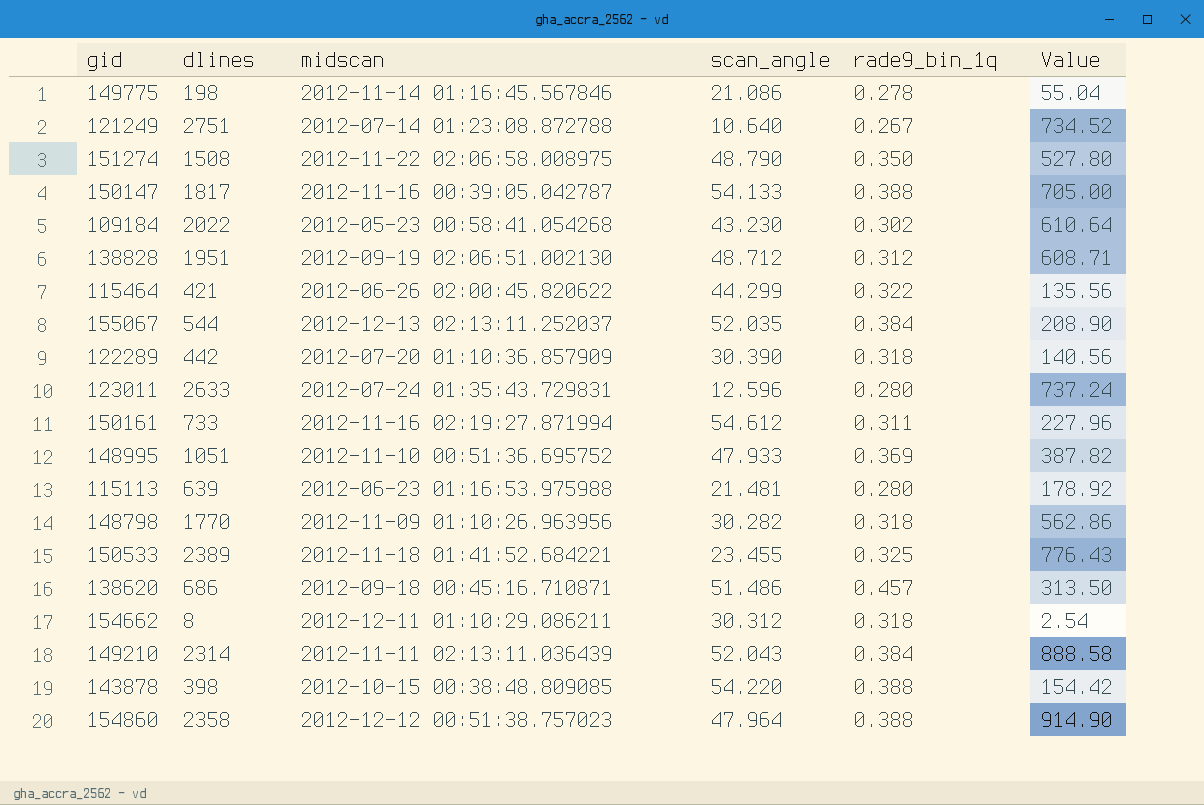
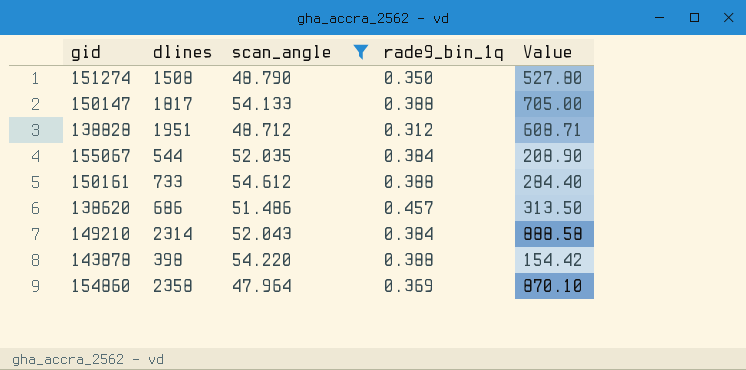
filter: none -> scan_angle >= 47.964
column midscan | position: 3 -> none
150161 | rade9_bin_1q: 0.311 -> 0.388
150161 | Value: 227.96 -> 284.40
154860 | rade9_bin_1q: 0.388 -> 0.369
154860 | Value: 914.90 -> 870.10

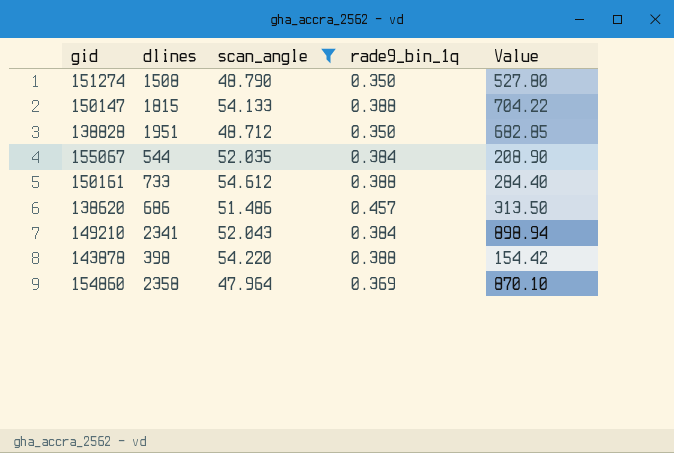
150147 | dlines: 1817 -> 1815
150147 | Value: 705.00 -> 704.22
138828 | rade9_bin_1q: 0.312 -> 0.350
138828 | Value: 608.71 -> 682.85
149210 | dlines: 2314 -> 2341
149210 | Value: 888.58 -> 898.94

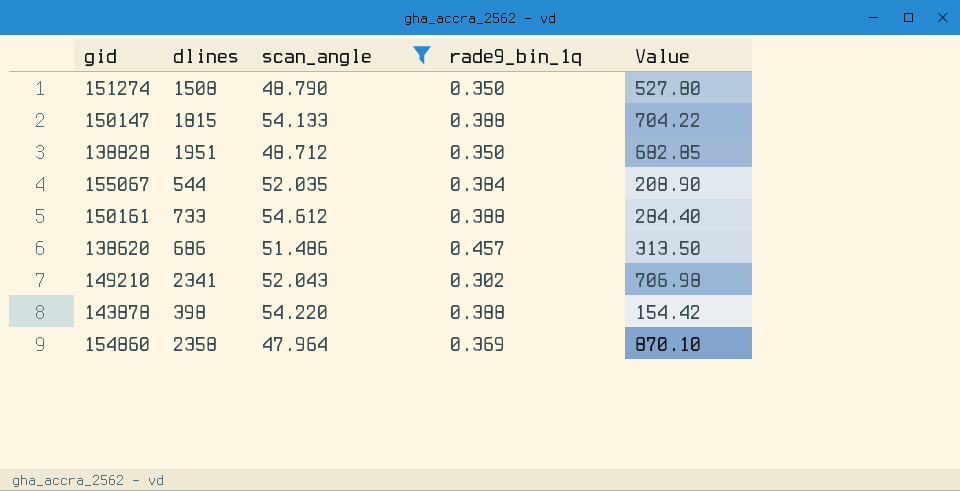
149210 | rade9_bin_1q: 0.384 -> 0.302
149210 | Value: 898.94 -> 706.98

